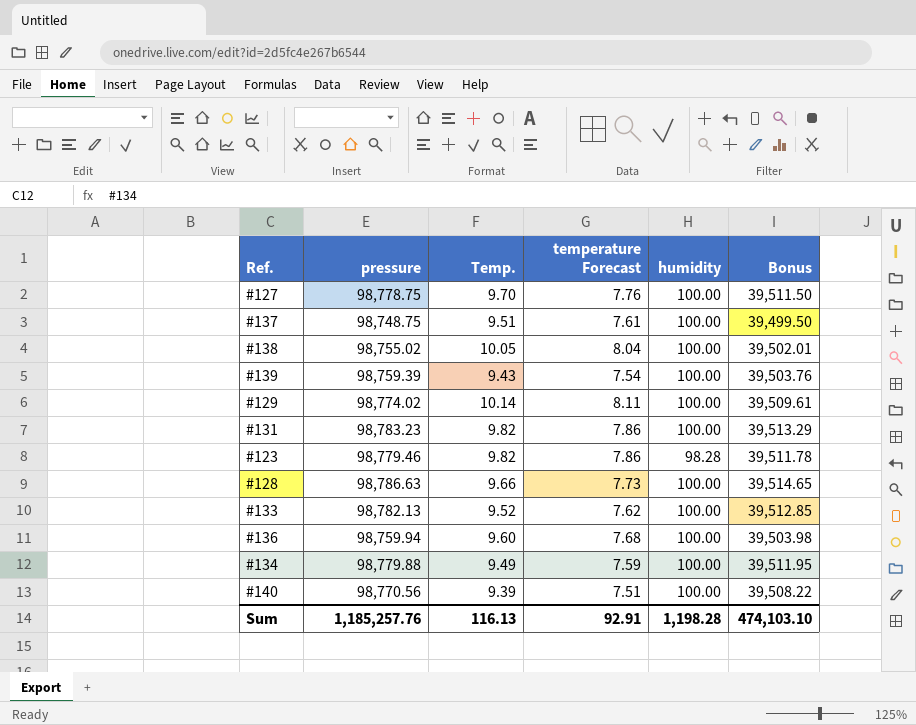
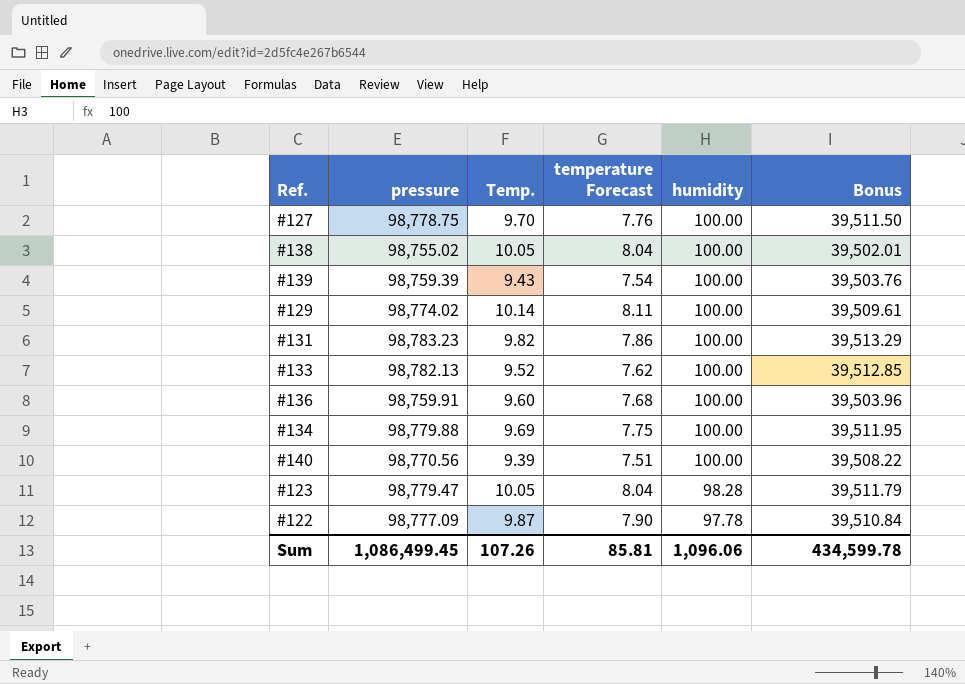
row order: none -> humidity descending
row #137: 98,748.75 | 9.51 | 7.61 | 100.00 | 39,499.50 -> none
row #128: 98,786.63 | 9.66 | 7.73 | 100.00 | 39,514.65 -> none
#136 | pressure: 98,759.94 -> 98,759.91
#136 | Bonus: 39,503.98 -> 39,503.96
#134 | Temp.: 9.49 -> 9.69
#134 | temperature Forecast: 7.59 -> 7.75
#123 | pressure: 98,779.46 -> 98,779.47
#123 | Temp.: 9.82 -> 10.05
#123 | temperature Forecast: 7.86 -> 8.04
#123 | Bonus: 39,511.78 -> 39,511.79
row #122: none -> 98,777.09 | 9.87 | 7.90 | 97.78 | 39,510.84
Sum | pressure: 1,185,257.76 -> 1,086,499.45
Sum | Temp.: 116.13 -> 107.26
Sum | temperature Forecast: 92.91 -> 85.81
Sum | humidity: 1,198.28 -> 1,096.06
Sum | Bonus: 474,103.10 -> 434,599.78

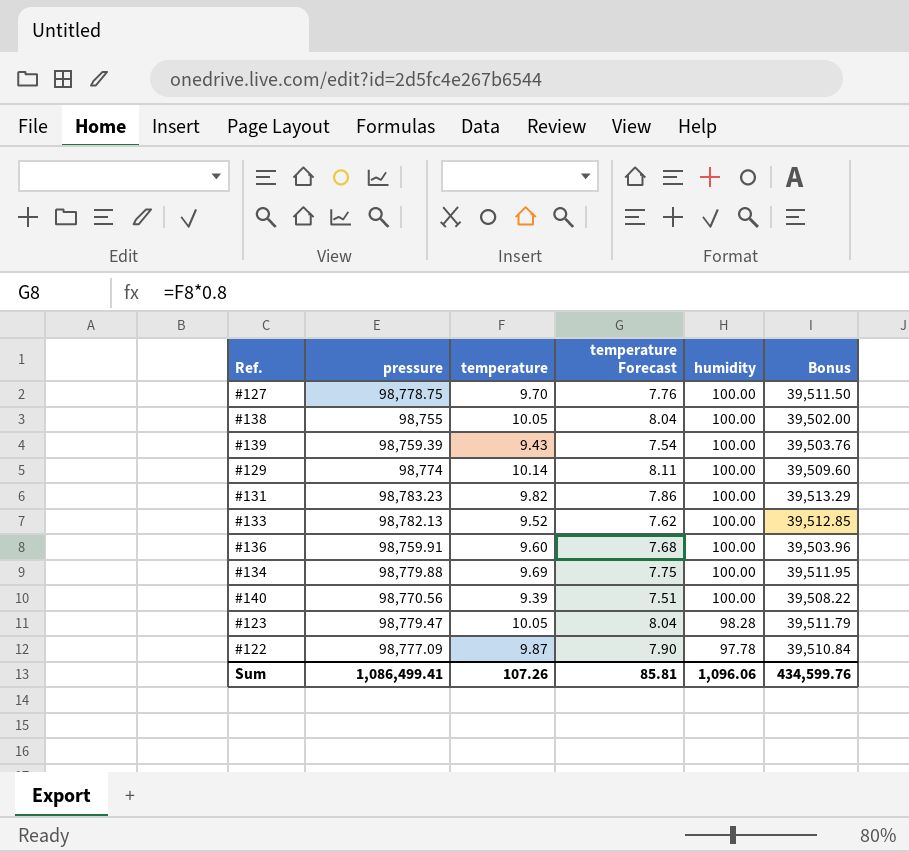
column name: Temp. -> temperature
#138 | pressure: 98,755.02 -> 98,755
#138 | Bonus: 39,502.01 -> 39,502.00
#129 | pressure: 98,774.02 -> 98,774
#129 | Bonus: 39,509.61 -> 39,509.60
Sum | pressure: 1,086,499.45 -> 1,086,499.41
Sum | Bonus: 434,599.78 -> 434,599.76

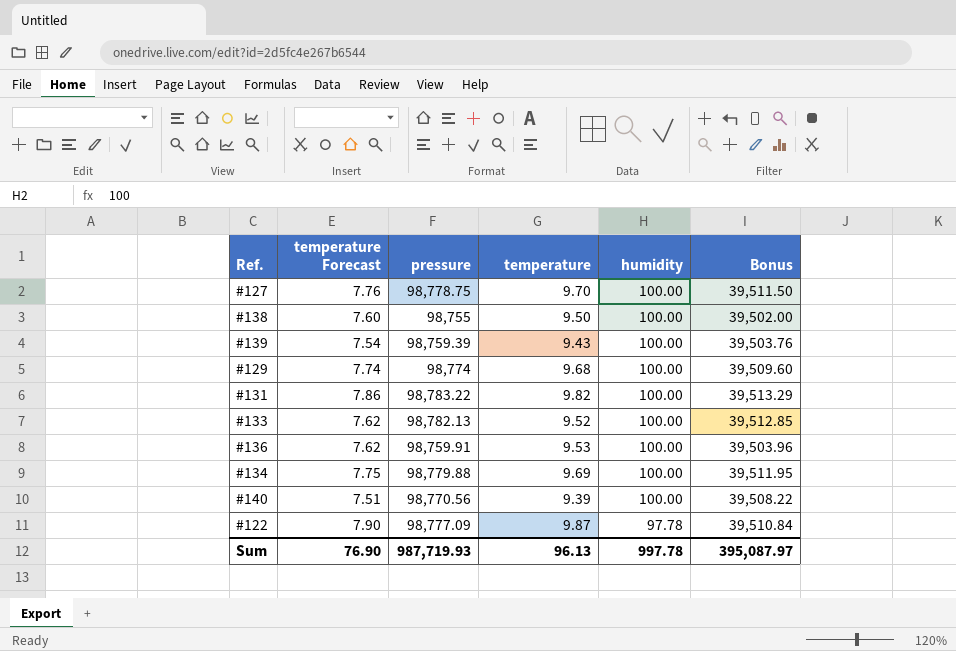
column temperature Forecast | position: 4 -> 2
row #123: 98,779.47 | 10.05 | 8.04 | 98.28 | 39,511.79 -> none
#138 | temperature Forecast: 8.04 -> 7.60
#138 | temperature: 10.05 -> 9.50
#129 | temperature Forecast: 8.11 -> 7.74
#129 | temperature: 10.14 -> 9.68
#131 | pressure: 98,783.23 -> 98,783.22
#136 | temperature Forecast: 7.68 -> 7.62
#136 | temperature: 9.60 -> 9.53
Sum | temperature Forecast: 85.81 -> 76.90
Sum | pressure: 1,086,499.41 -> 987,719.93
Sum | temperature: 107.26 -> 96.13
Sum | humidity: 1,096.06 -> 997.78
Sum | Bonus: 434,599.76 -> 395,087.97

